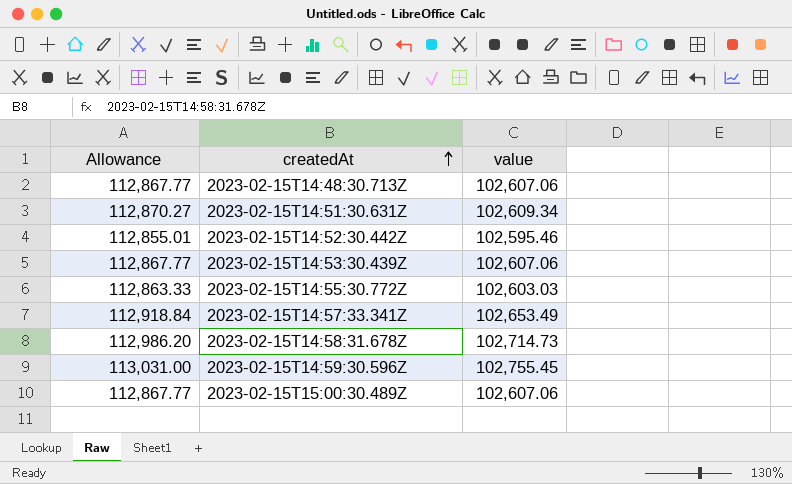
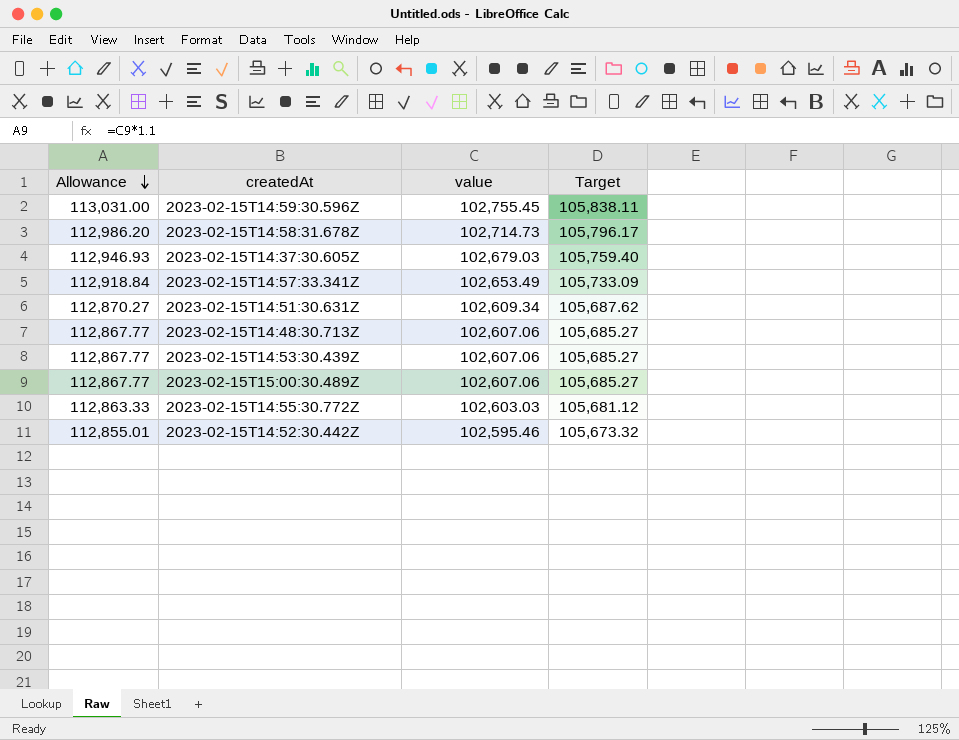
row order: createdAt ascending -> Allowance descending
column Target | formula: none -> [value] * 1.03
row 2023-02-15T14:37:30.605Z: none -> 112,946.93 | 102,679.03 | 105,759.40

